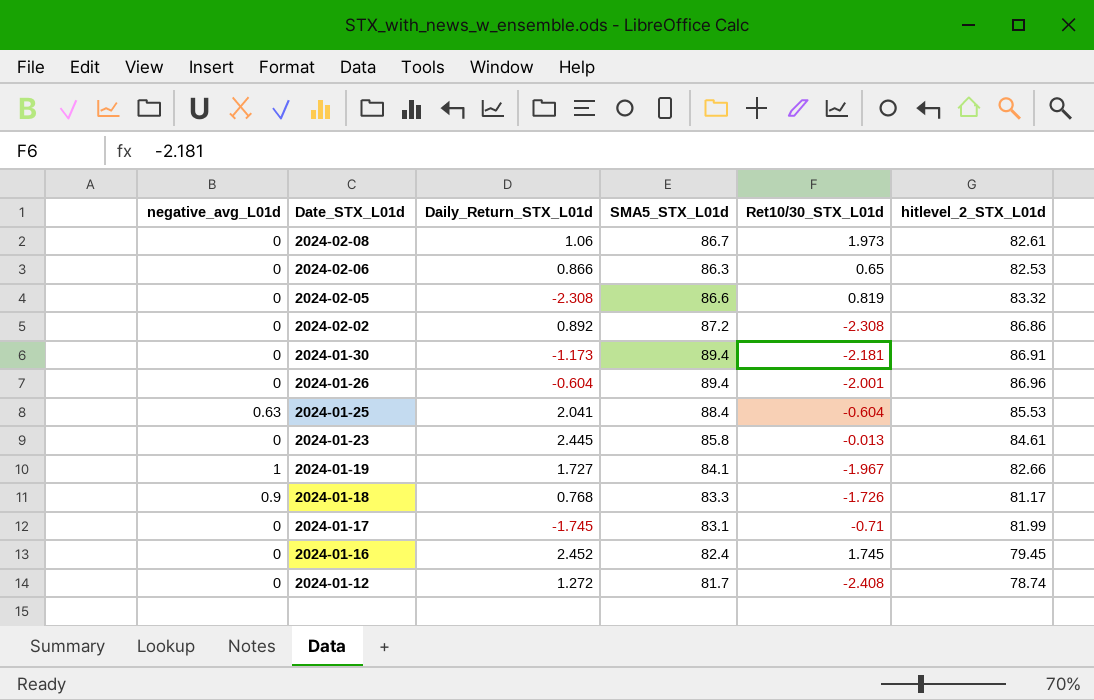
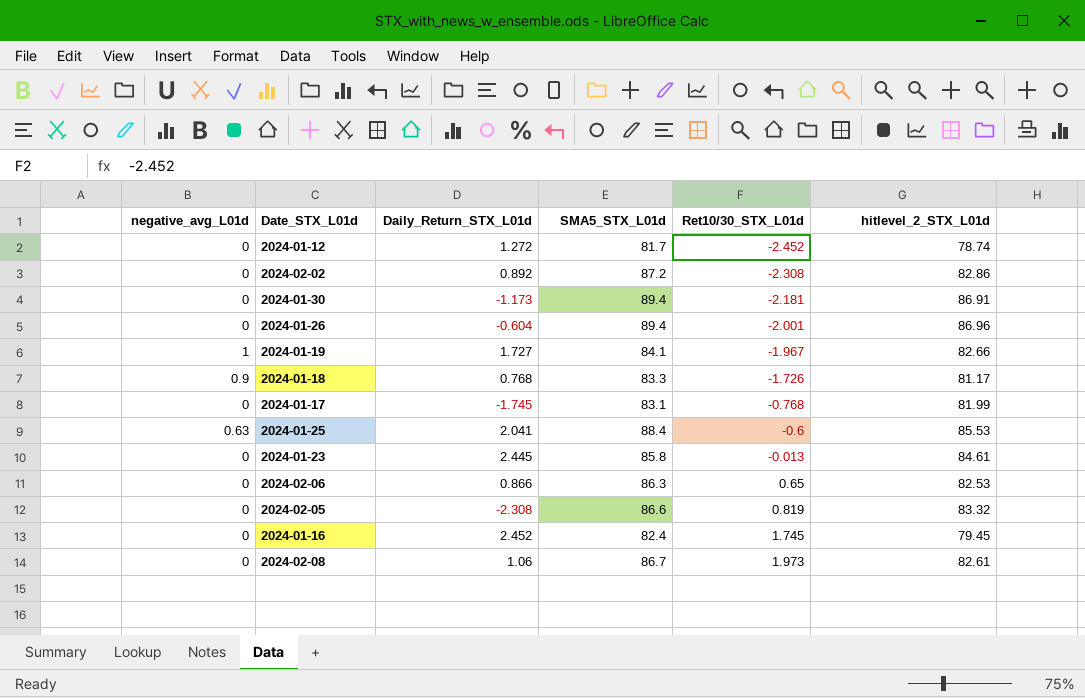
row order: Date_STX_L01d descending -> Ret10/30_STX_L01d ascending
2024-01-12 | Ret10/30_STX_L01d: -2.408 -> -2.452
2024-02-02 | hitlevel_2_STX_L01d: 86.86 -> 82.86
2024-01-17 | Ret10/30_STX_L01d: -0.71 -> -0.768
2024-01-25 | Ret10/30_STX_L01d: -0.604 -> -0.6

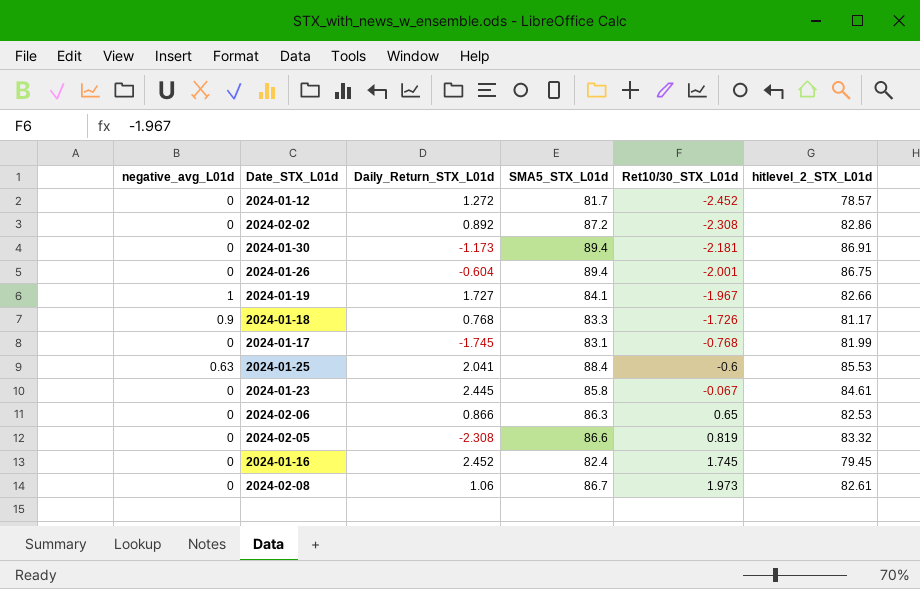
2024-01-12 | hitlevel_2_STX_L01d: 78.74 -> 78.57
2024-01-26 | hitlevel_2_STX_L01d: 86.96 -> 86.75
2024-01-23 | Ret10/30_STX_L01d: -0.013 -> -0.067

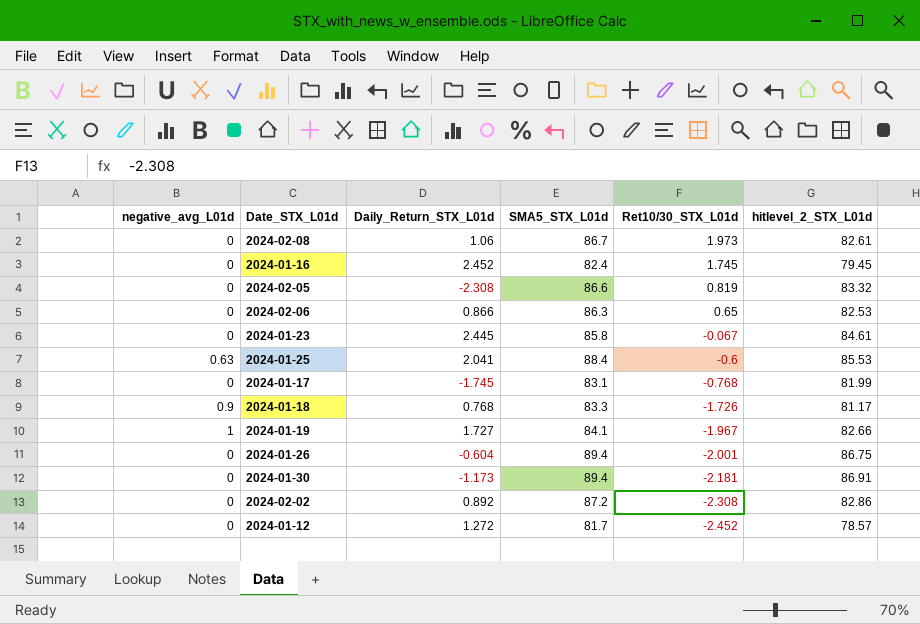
row order: Ret10/30_STX_L01d ascending -> Ret10/30_STX_L01d descending

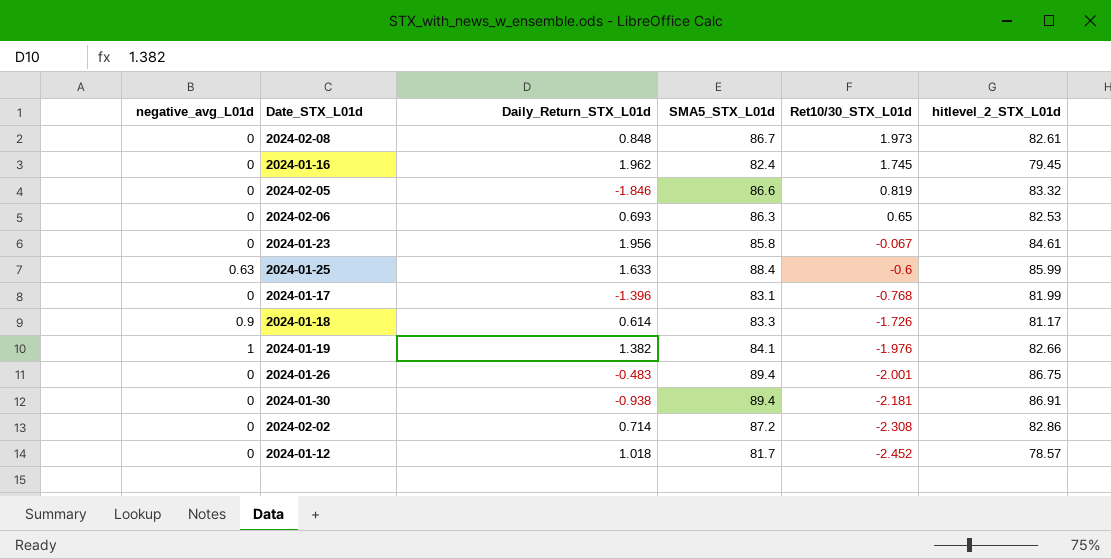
2024-02-08 | Daily_Return_STX_L01d: 1.06 -> 0.848
2024-01-16 | Daily_Return_STX_L01d: 2.452 -> 1.962
2024-02-05 | Daily_Return_STX_L01d: -2.308 -> -1.846
2024-02-06 | Daily_Return_STX_L01d: 0.866 -> 0.693
2024-01-23 | Daily_Return_STX_L01d: 2.445 -> 1.956
2024-01-25 | Daily_Return_STX_L01d: 2.041 -> 1.633
2024-01-25 | hitlevel_2_STX_L01d: 85.53 -> 85.99
2024-01-17 | Daily_Return_STX_L01d: -1.745 -> -1.396
2024-01-18 | Daily_Return_STX_L01d: 0.768 -> 0.614
2024-01-19 | Daily_Return_STX_L01d: 1.727 -> 1.382
2024-01-19 | Ret10/30_STX_L01d: -1.967 -> -1.976
2024-01-26 | Daily_Return_STX_L01d: -0.604 -> -0.483
2024-01-30 | Daily_Return_STX_L01d: -1.173 -> -0.938
2024-02-02 | Daily_Return_STX_L01d: 0.892 -> 0.714
2024-01-12 | Daily_Return_STX_L01d: 1.272 -> 1.018

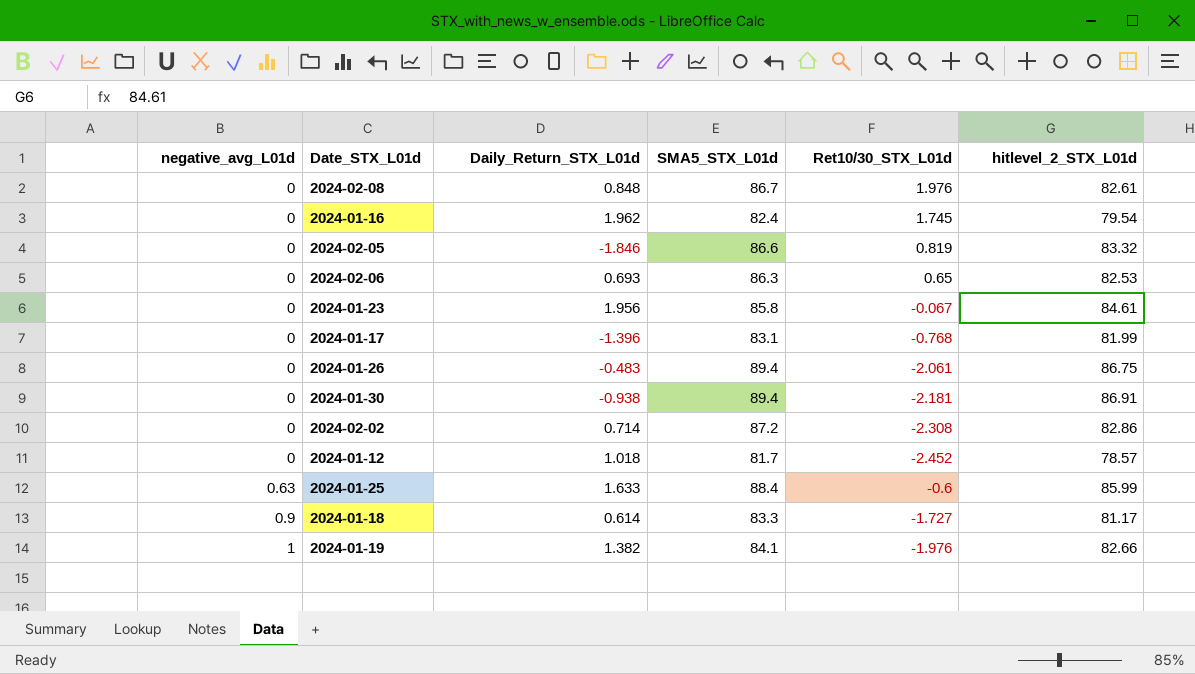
row order: Ret10/30_STX_L01d descending -> negative_avg_L01d ascending
2024-02-08 | Ret10/30_STX_L01d: 1.973 -> 1.976
2024-01-16 | hitlevel_2_STX_L01d: 79.45 -> 79.54
2024-01-26 | Ret10/30_STX_L01d: -2.001 -> -2.061
2024-01-18 | Ret10/30_STX_L01d: -1.726 -> -1.727

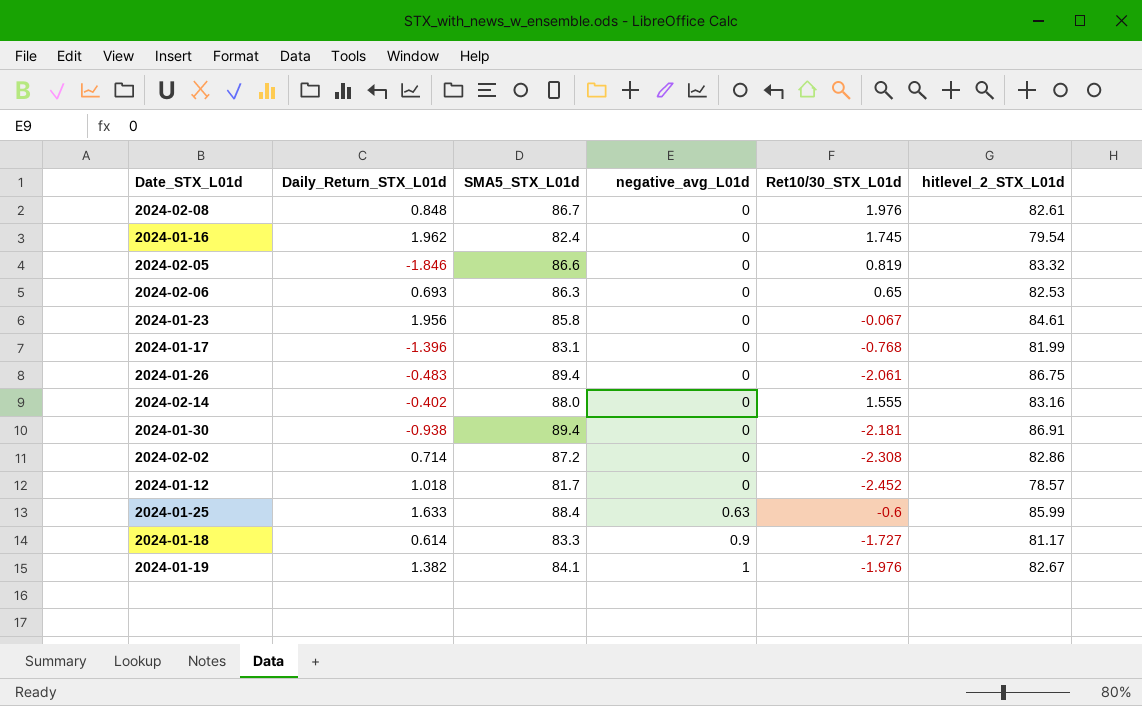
column negative_avg_L01d | position: 1 -> 4
row 2024-02-14: none -> -0.402 | 88.0 | 0 | 1.555 | 83.16
2024-01-19 | hitlevel_2_STX_L01d: 82.66 -> 82.67

